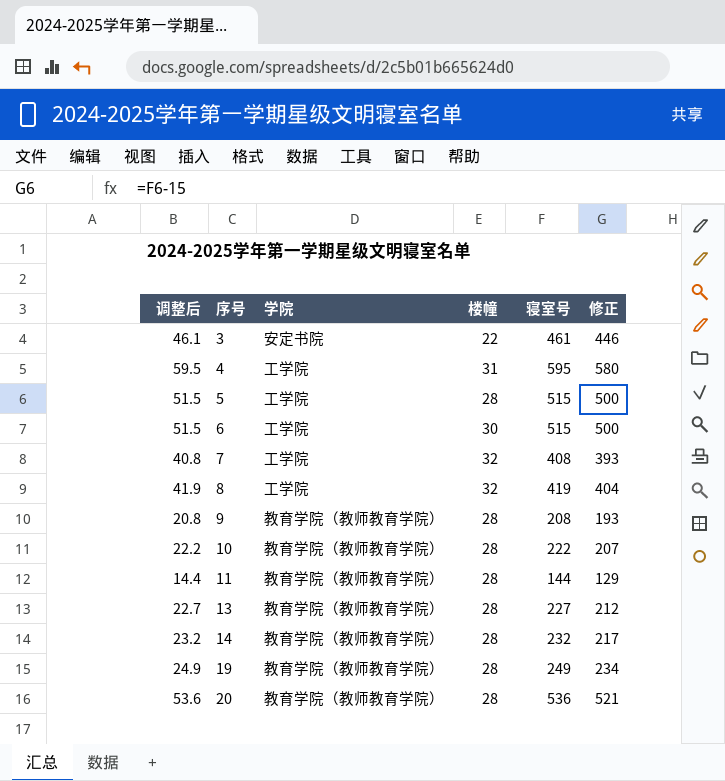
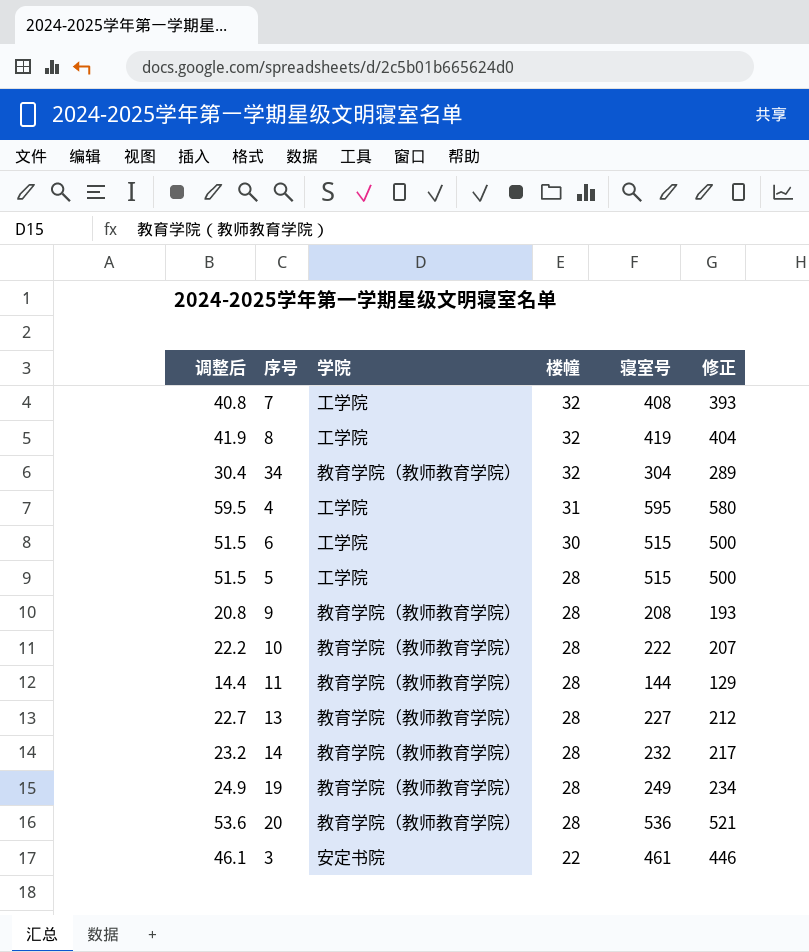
row order: 序号 ascending -> 楼幢 descending
row 34: none -> 30.4 | 教育学院（教师教育学院） | 32 | 304 | 289

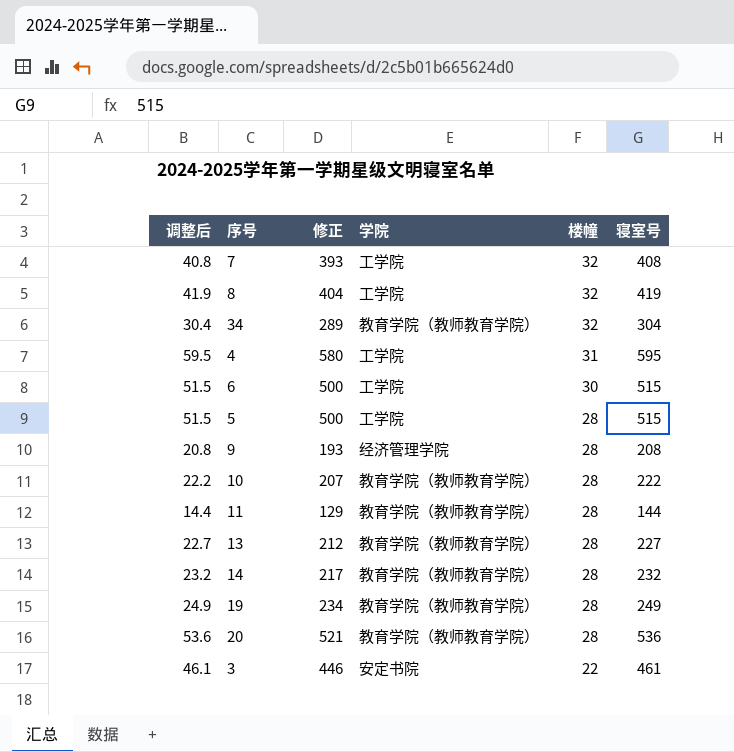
column 修正 | position: 6 -> 3
9 | 学院: 教育学院（教师教育学院） -> 经济管理学院

